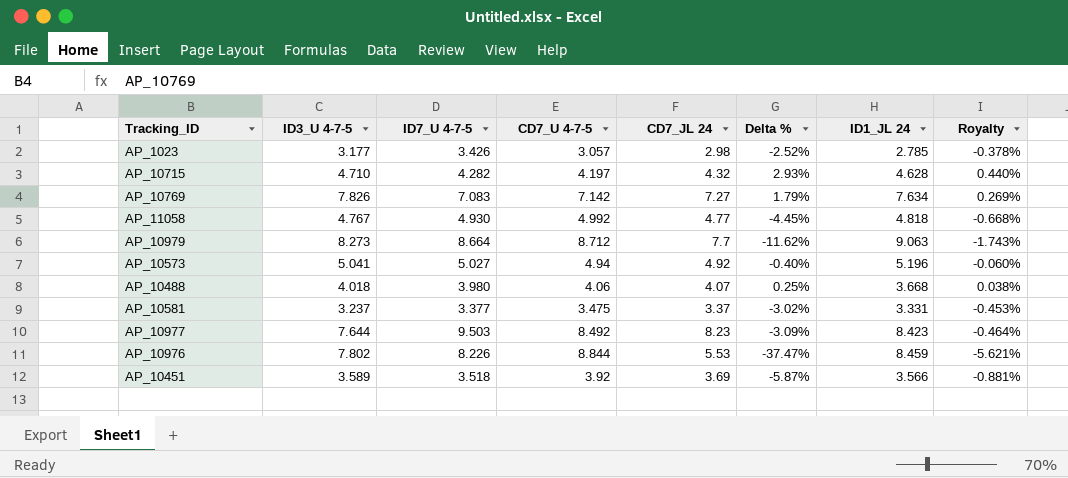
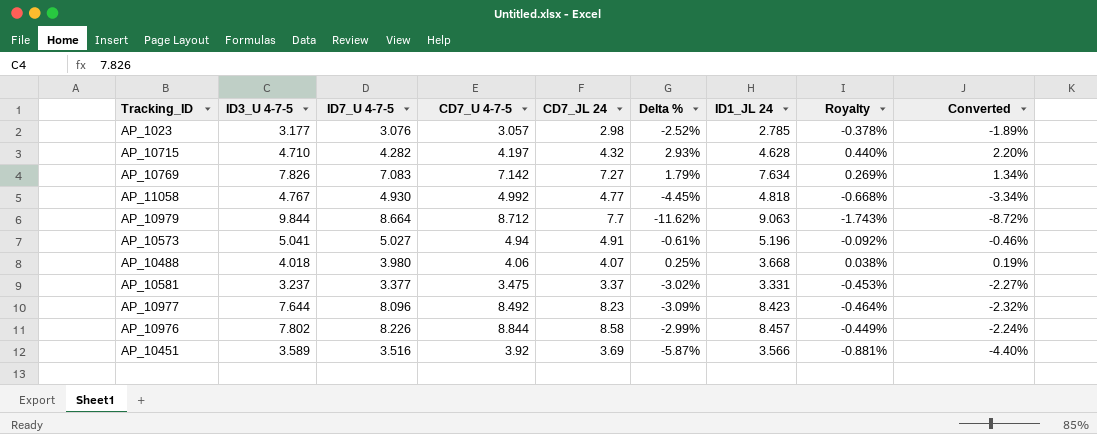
column Converted | formula: none -> [Delta %] * 0.75
AP_1023 | ID7_U 4-7-5: 3.426 -> 3.076
AP_10979 | ID3_U 4-7-5: 8.273 -> 9.844
AP_10573 | CD7_JL 24: 4.92 -> 4.91
AP_10573 | Delta %: -0.40% -> -0.61%
AP_10573 | Royalty: -0.060% -> -0.092%
AP_10977 | ID7_U 4-7-5: 9.503 -> 8.096
AP_10976 | CD7_JL 24: 5.53 -> 8.58
AP_10976 | Delta %: -37.47% -> -2.99%
AP_10976 | ID1_JL 24: 8.459 -> 8.457
AP_10976 | Royalty: -5.621% -> -0.449%
AP_10451 | ID7_U 4-7-5: 3.518 -> 3.516

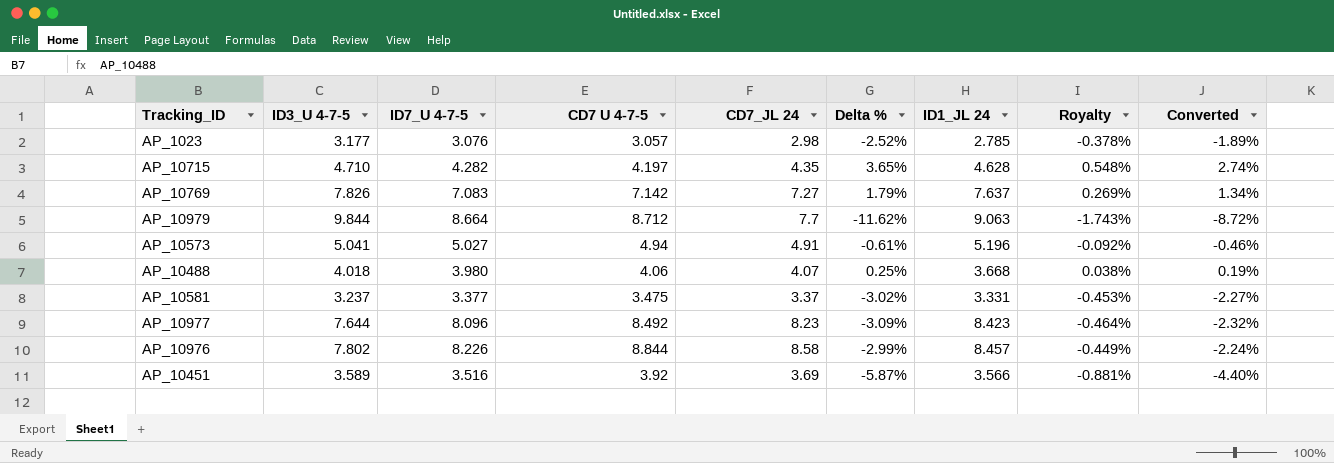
column name: CD7_U 4-7-5 -> CD7 U 4-7-5
row AP_11058: 4.767 | 4.930 | 4.992 | 4.77 | -4.45% | 4.818 | -0.668% | -3.34% -> none
AP_10715 | CD7_JL 24: 4.32 -> 4.35
AP_10715 | Delta %: 2.93% -> 3.65%
AP_10715 | Royalty: 0.440% -> 0.548%
AP_10715 | Converted: 2.20% -> 2.74%
AP_10769 | ID1_JL 24: 7.634 -> 7.637

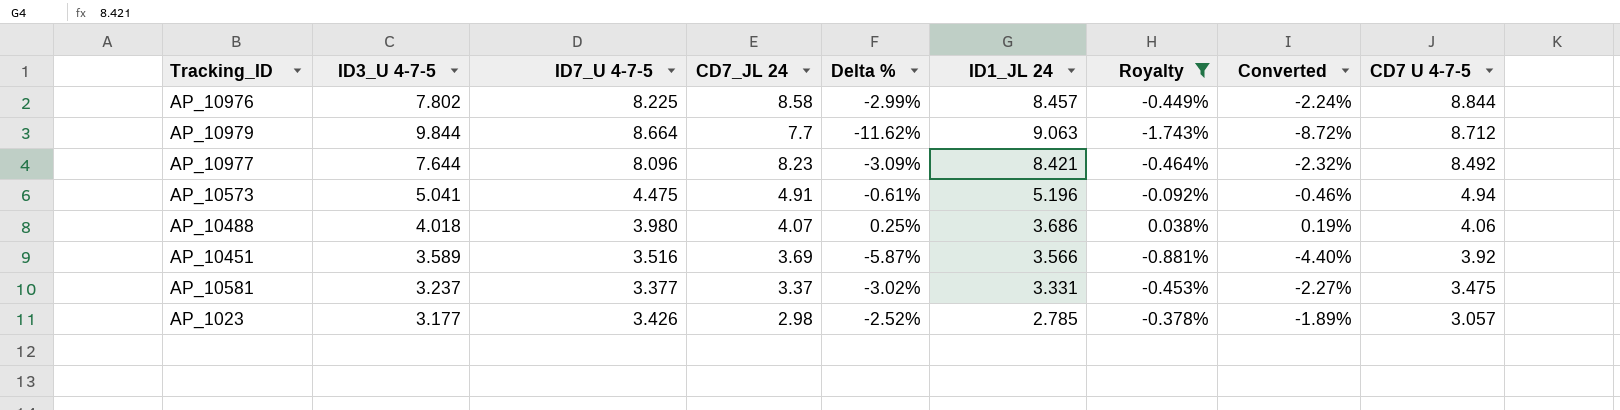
filter: none -> Royalty <= 0.038%
row order: none -> CD7 U 4-7-5 descending
column CD7 U 4-7-5 | position: 4 -> 9
AP_10976 | ID7_U 4-7-5: 8.226 -> 8.225
AP_10977 | ID1_JL 24: 8.423 -> 8.421
AP_10573 | ID7_U 4-7-5: 5.027 -> 4.475
AP_10488 | ID1_JL 24: 3.668 -> 3.686
AP_1023 | ID7_U 4-7-5: 3.076 -> 3.426

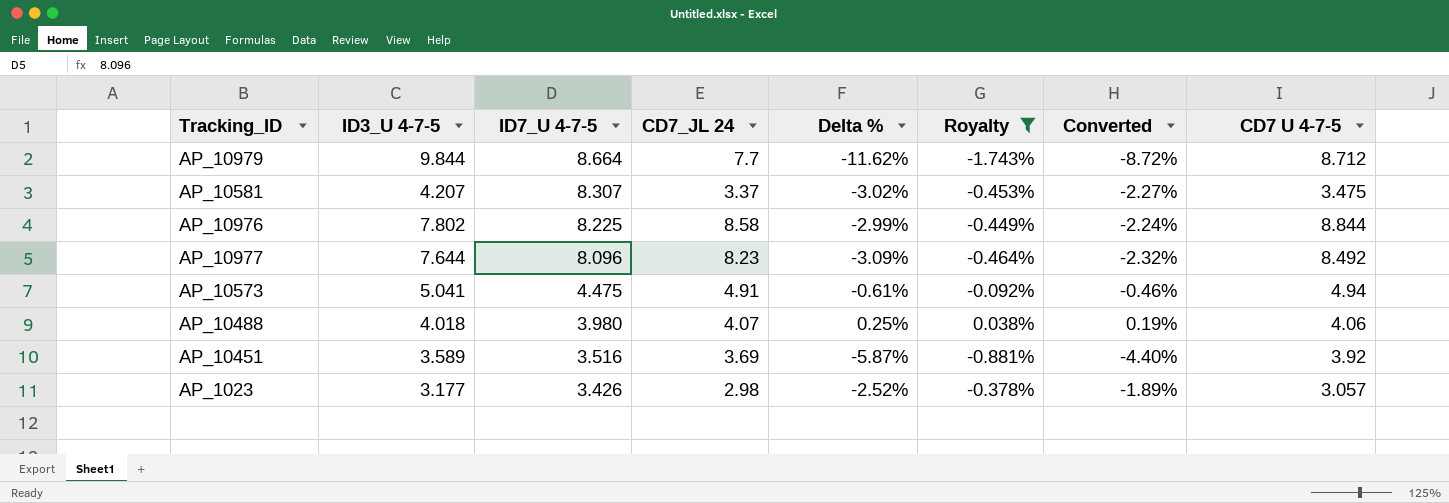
row order: CD7 U 4-7-5 descending -> ID7_U 4-7-5 descending
column ID1_JL 24 | position: 6 -> none
AP_10581 | ID3_U 4-7-5: 3.237 -> 4.207
AP_10581 | ID7_U 4-7-5: 3.377 -> 8.307

